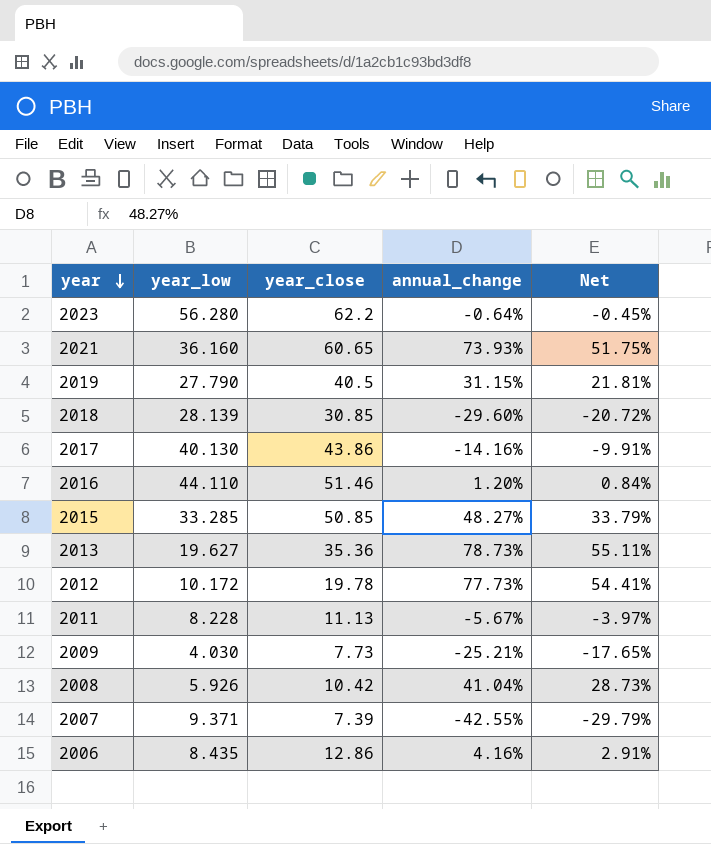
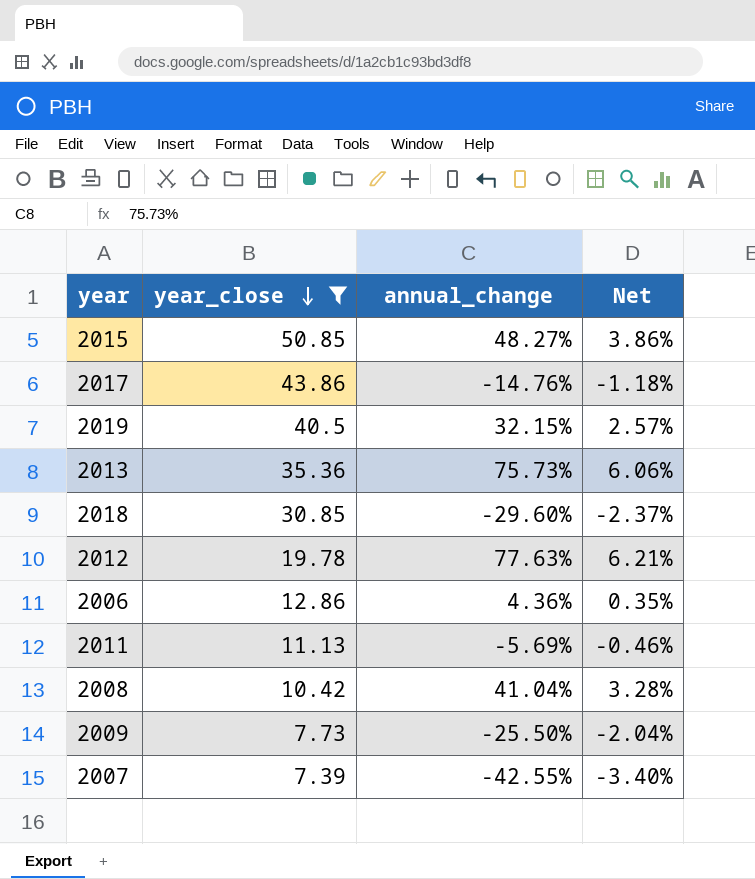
filter: none -> year_close <= 50.85
row order: year descending -> year_close descending
column year_low | position: 2 -> none
column Net | formula: [annual_change] * 0.7 -> [annual_change] * 0.08
2017 | annual_change: -14.16% -> -14.76%
2019 | annual_change: 31.15% -> 32.15%
2013 | annual_change: 78.73% -> 75.73%
2012 | annual_change: 77.73% -> 77.63%
2006 | annual_change: 4.16% -> 4.36%
2011 | annual_change: -5.67% -> -5.69%
2009 | annual_change: -25.21% -> -25.50%

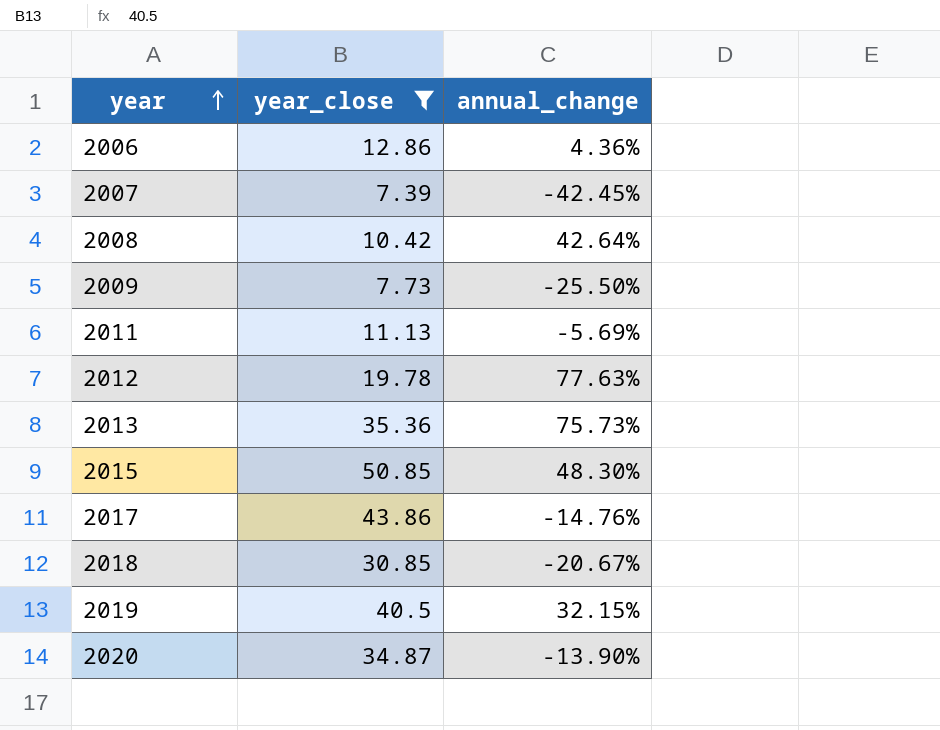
row order: year_close descending -> year ascending
column Net | formula: [annual_change] * 0.08 -> none
2007 | annual_change: -42.55% -> -42.45%
2008 | annual_change: 41.04% -> 42.64%
2015 | annual_change: 48.27% -> 48.30%
2018 | annual_change: -29.60% -> -20.67%
row 2020: none -> 34.87 | -13.90%

